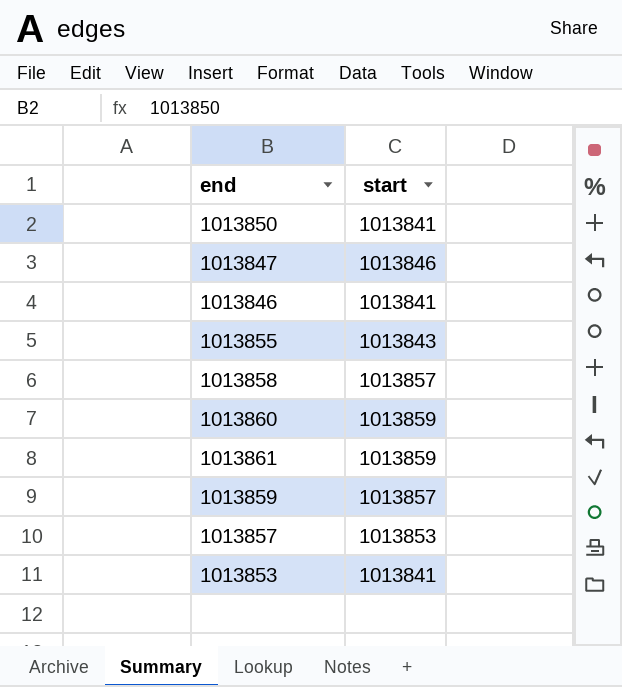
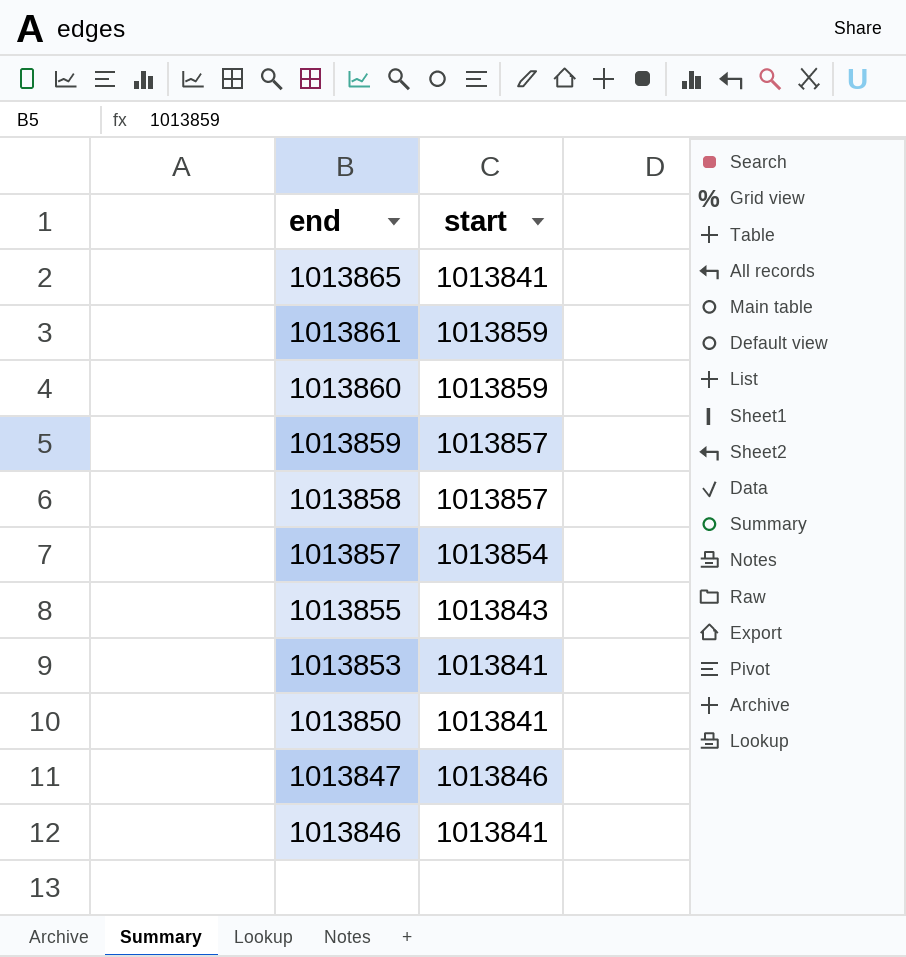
row order: none -> end descending
row 1013865: none -> 1013841
1013857 | start: 1013853 -> 1013854

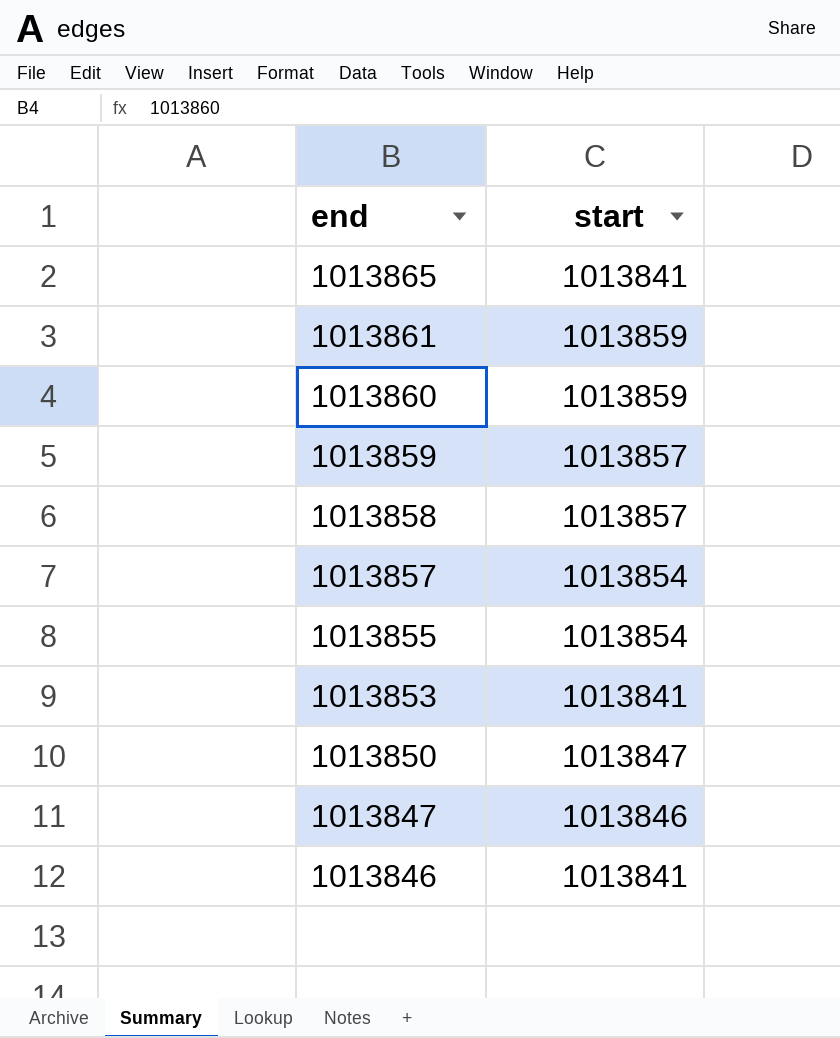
1013855 | start: 1013843 -> 1013854
1013850 | start: 1013841 -> 1013847

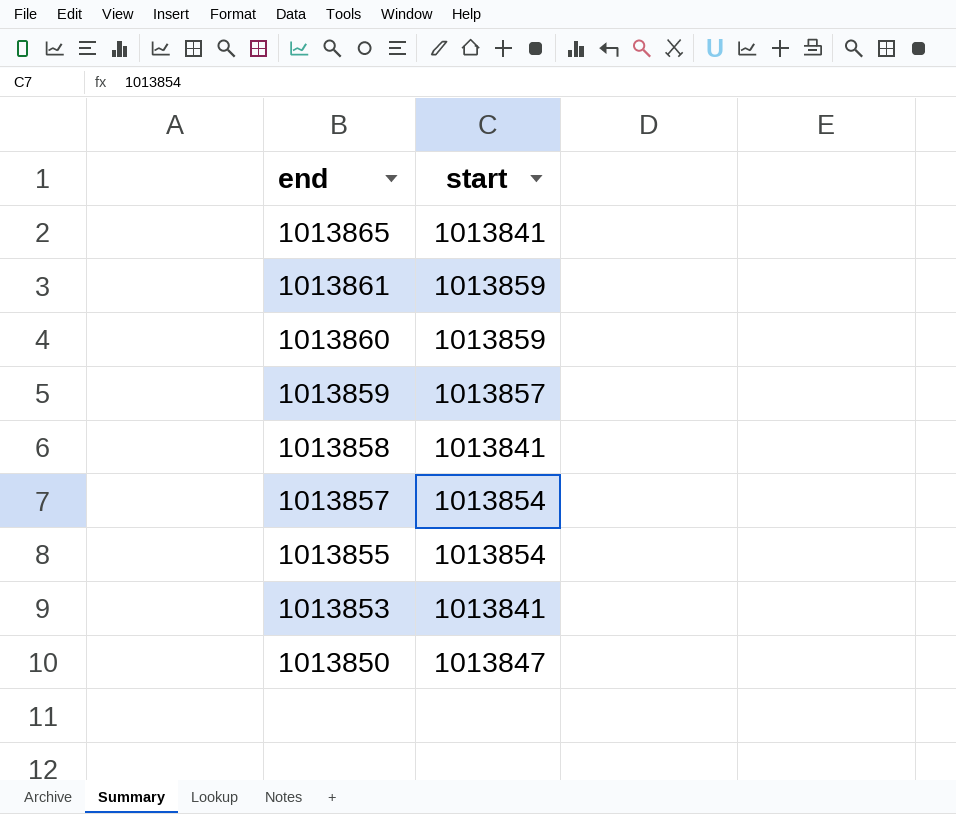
row 1013847: 1013846 -> none
row 1013846: 1013841 -> none
1013858 | start: 1013857 -> 1013841

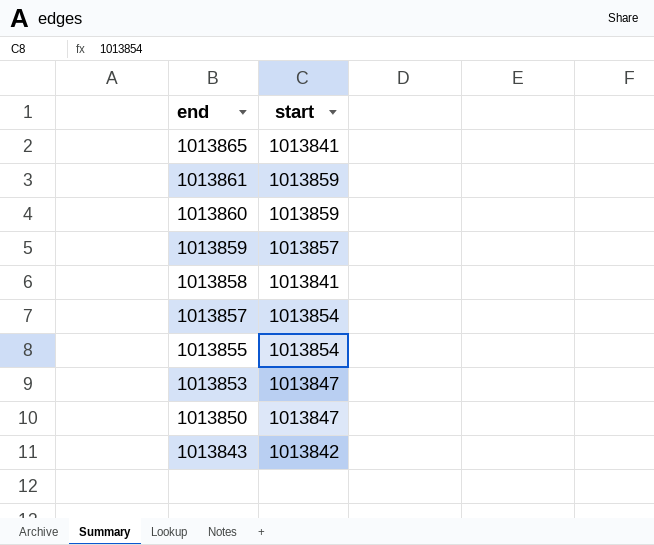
1013853 | start: 1013841 -> 1013847
row 1013843: none -> 1013842

